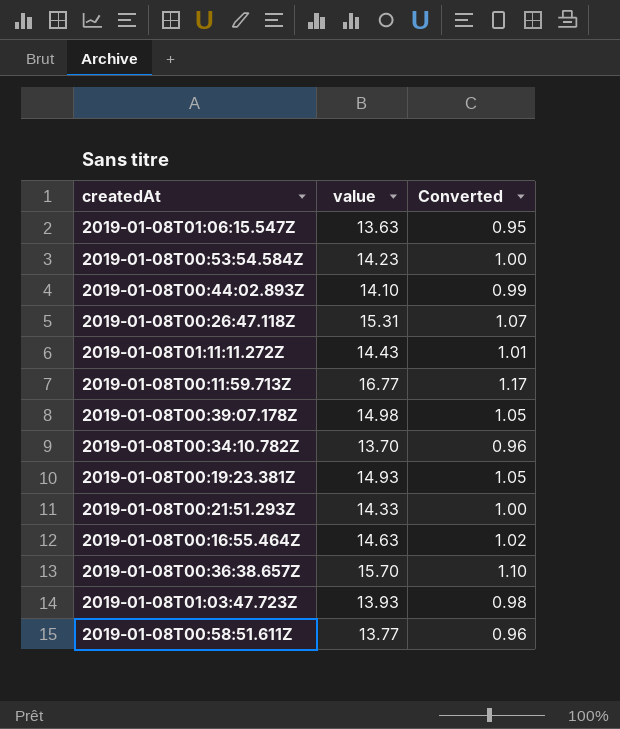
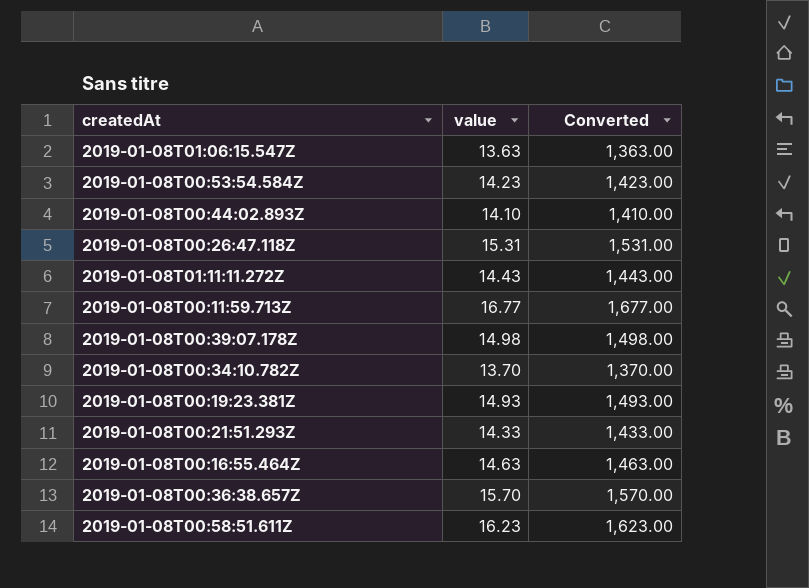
column Converted | formula: [value] * 0.07 -> [value] * 100
row 2019-01-08T01:03:47.723Z: 13.93 | 0.98 -> none
2019-01-08T00:58:51.611Z | value: 13.77 -> 16.23

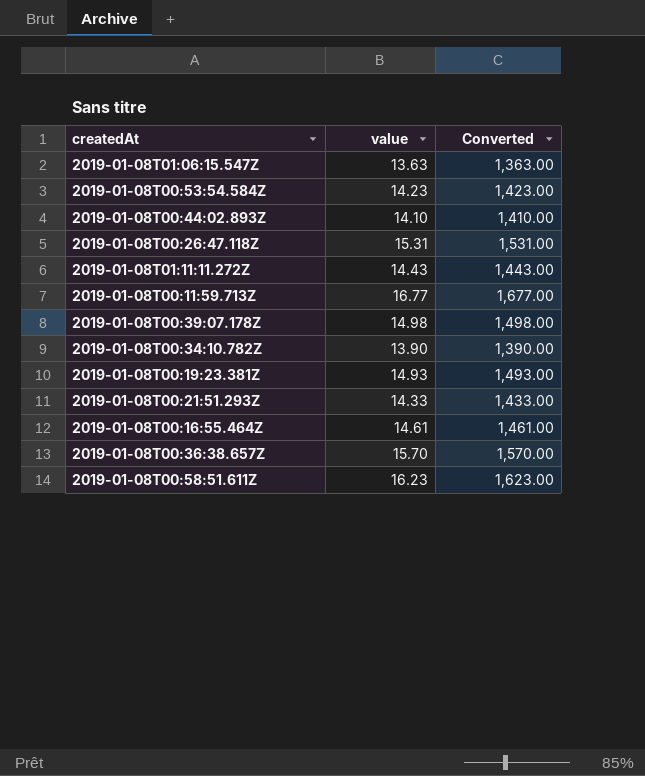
2019-01-08T00:34:10.782Z | value: 13.70 -> 13.90
2019-01-08T00:34:10.782Z | Converted: 1,370.00 -> 1,390.00
2019-01-08T00:16:55.464Z | value: 14.63 -> 14.61
2019-01-08T00:16:55.464Z | Converted: 1,463.00 -> 1,461.00

